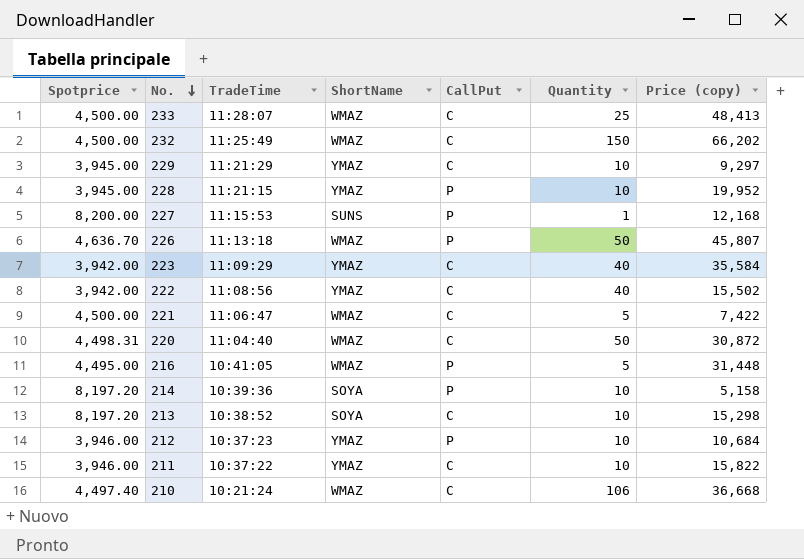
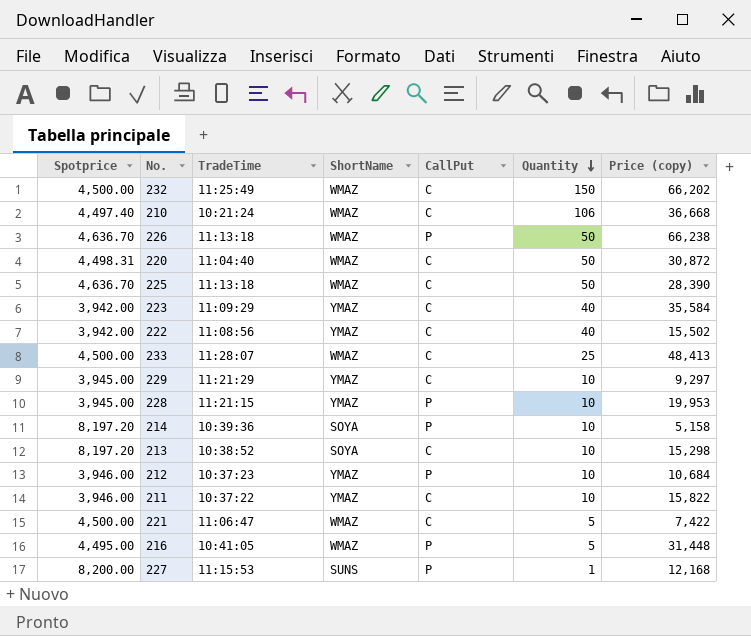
row order: No. descending -> Quantity descending
226 | Price (copy): 45,807 -> 66,238
row 225: none -> 4,636.70 | 11:13:18 | WMAZ | C | 50 | 28,390
228 | Price (copy): 19,952 -> 19,953

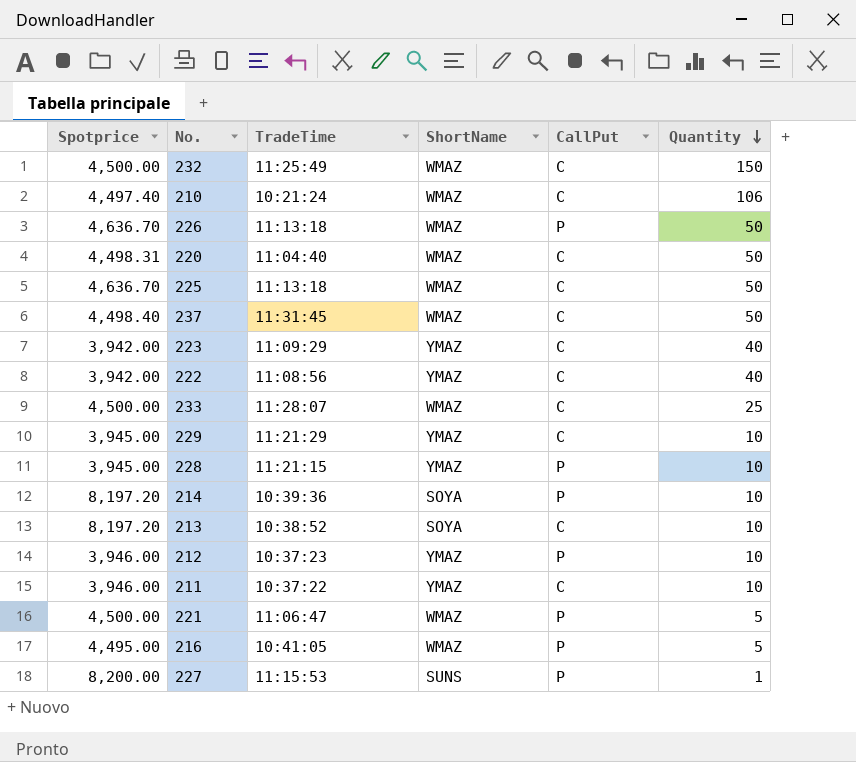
column Price (copy) | position: 7 -> none
row 237: none -> 4,498.40 | 11:31:45 | WMAZ | C | 50
221 | CallPut: C -> P

